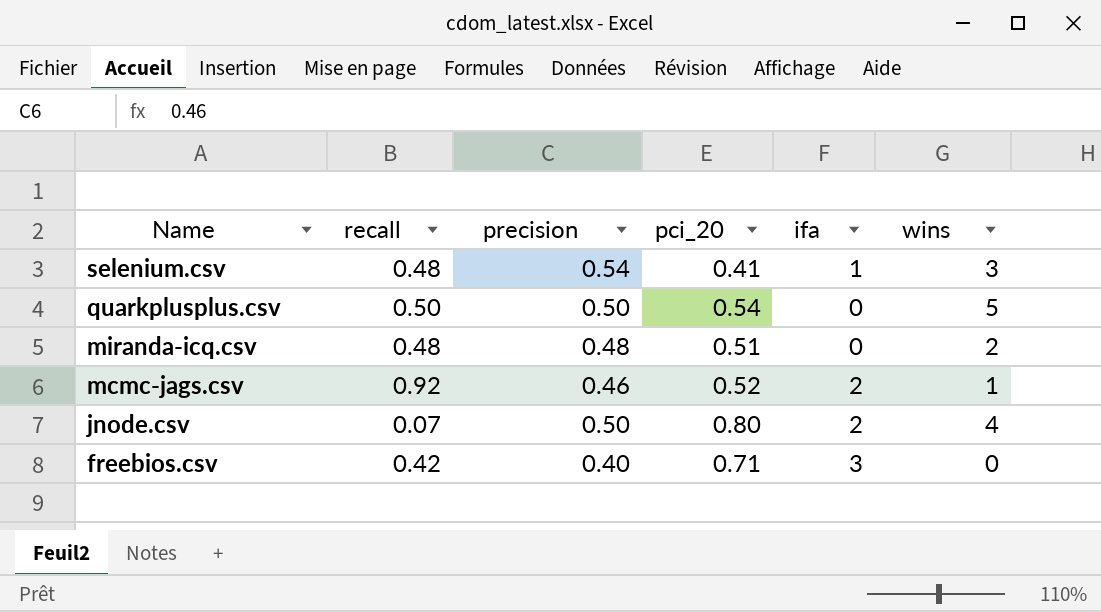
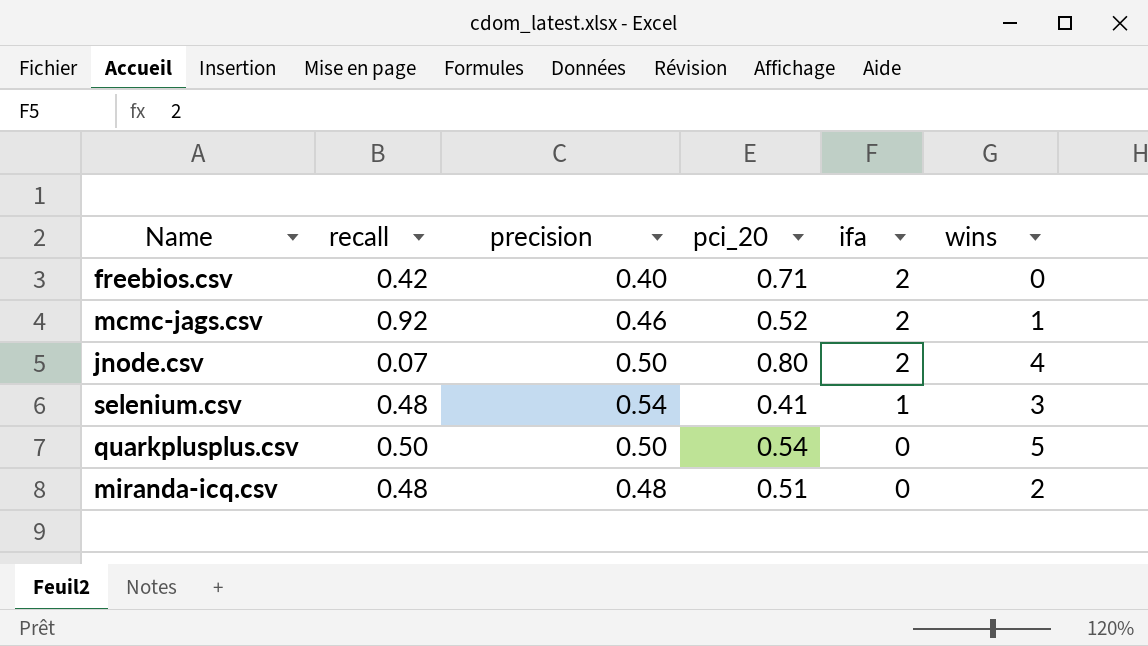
row order: Name descending -> ifa descending
freebios.csv | ifa: 3 -> 2

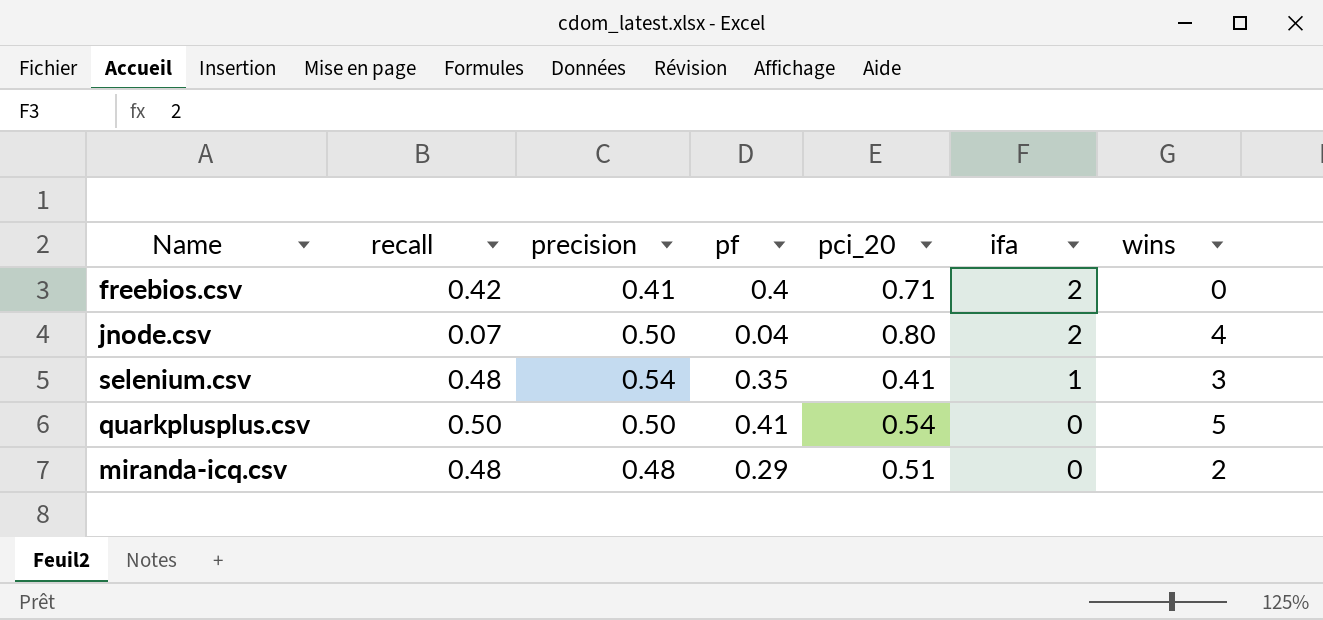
column pf | position: none -> 4
row mcmc-jags.csv: 0.92 | 0.46 | 0.52 | 2 | 1 -> none
freebios.csv | precision: 0.40 -> 0.41

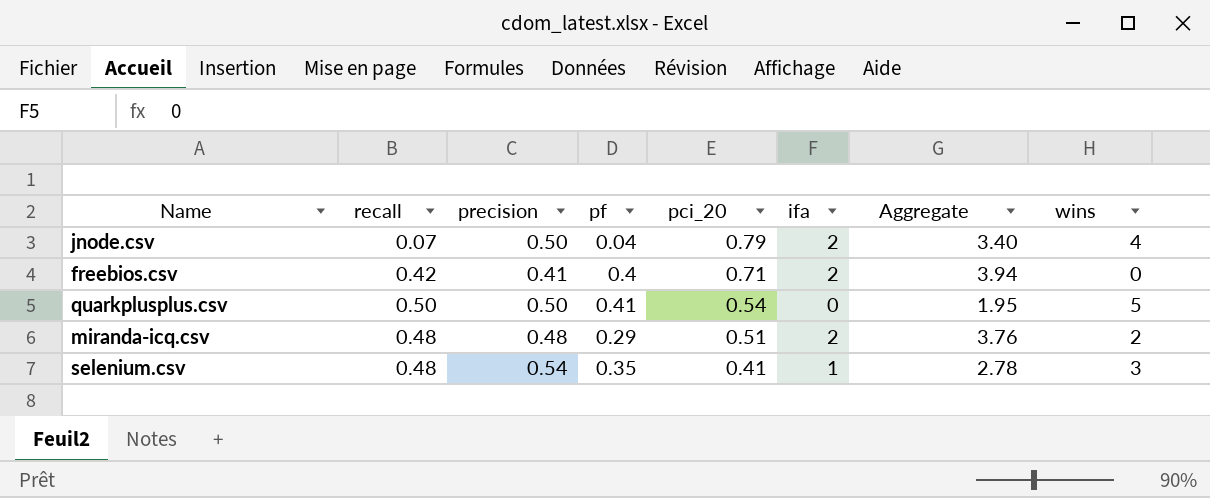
row order: ifa descending -> pci_20 descending
column Aggregate | formula: none -> [recall] + [precision] + [pf] + [pci_20] + [ifa]
jnode.csv | pci_20: 0.80 -> 0.79
miranda-icq.csv | ifa: 0 -> 2

